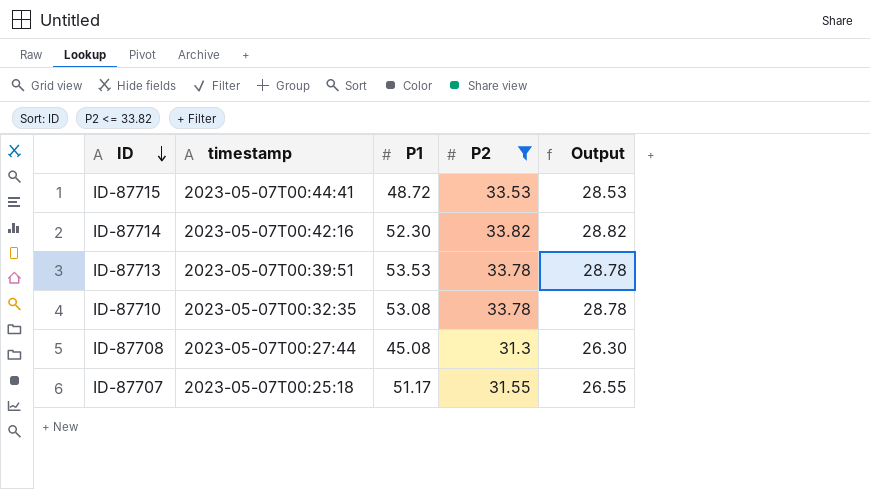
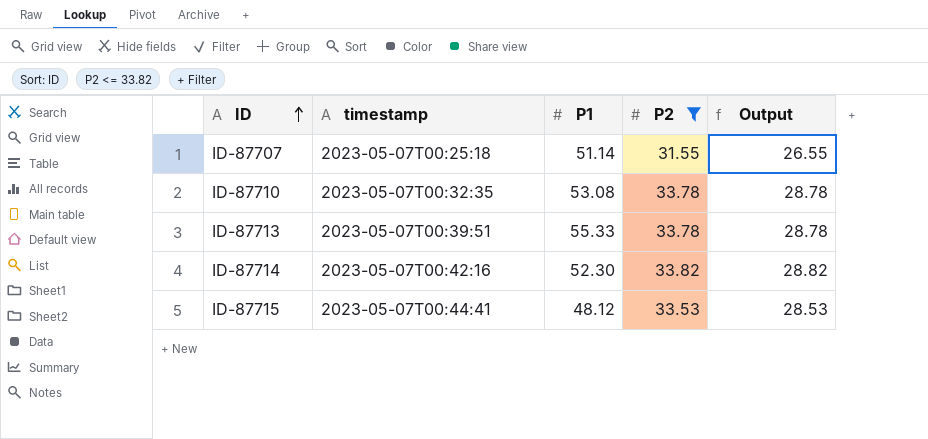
row order: ID descending -> ID ascending
row ID-87708: 2023-05-07T00:27:44 | 45.08 | 31.3 | 26.30 -> none
ID-87707 | P1: 51.17 -> 51.14
ID-87713 | P1: 53.53 -> 55.33
ID-87715 | P1: 48.72 -> 48.12

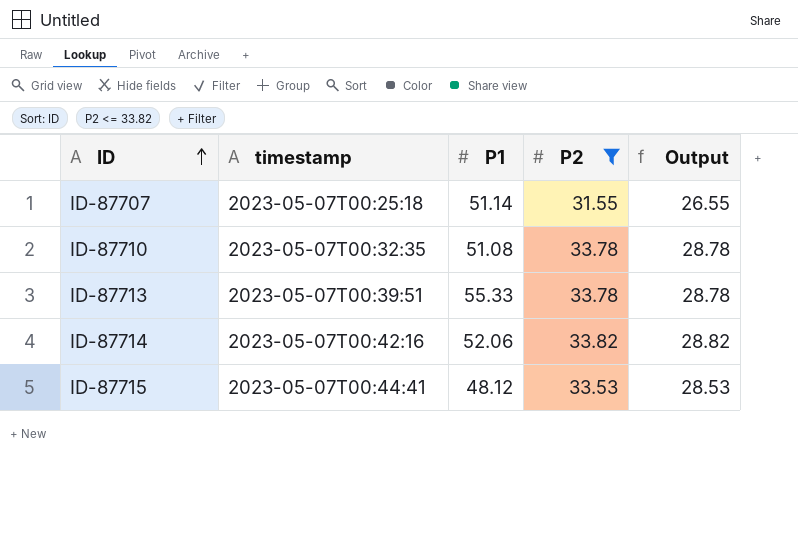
ID-87710 | P1: 53.08 -> 51.08
ID-87714 | P1: 52.30 -> 52.06

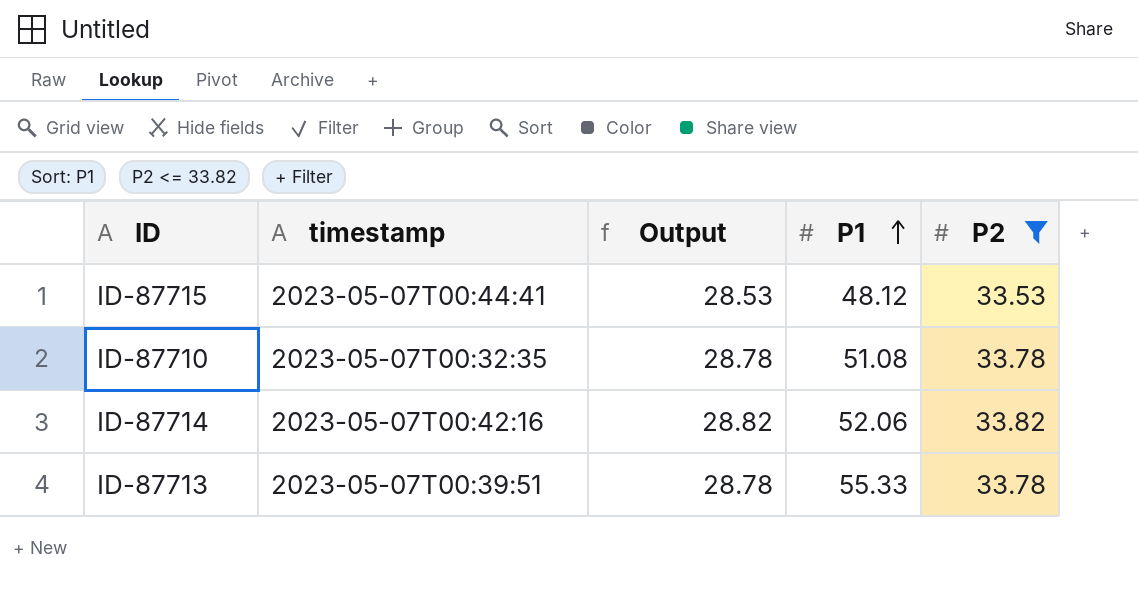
row order: ID ascending -> P1 ascending
column Output | position: 5 -> 3
row ID-87707: 2023-05-07T00:25:18 | 51.14 | 31.55 | 26.55 -> none

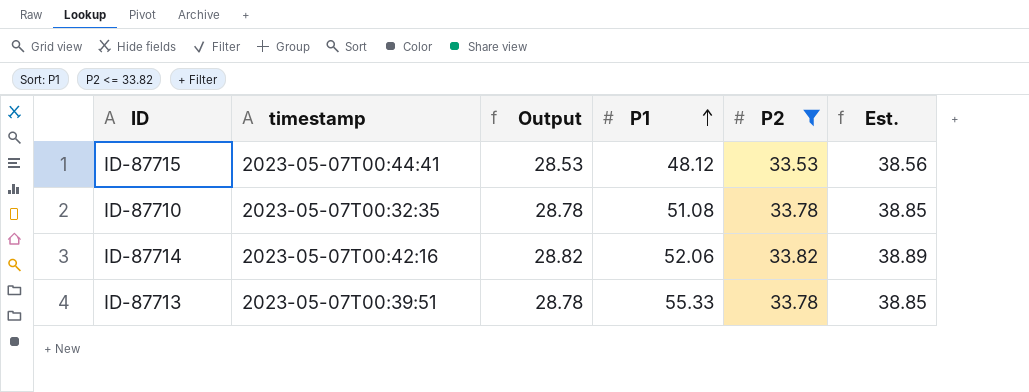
column Est. | formula: none -> [P2] * 1.15

